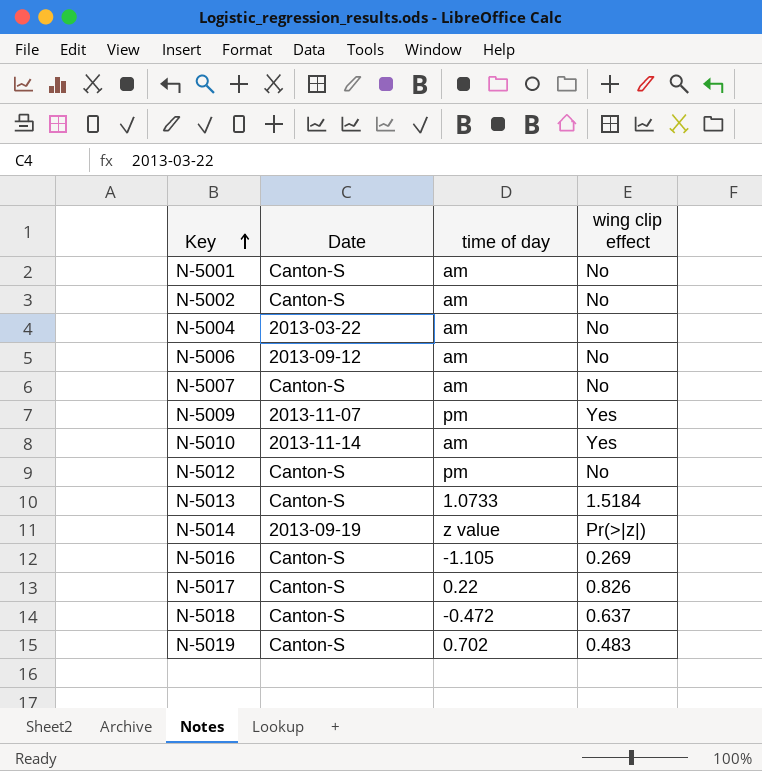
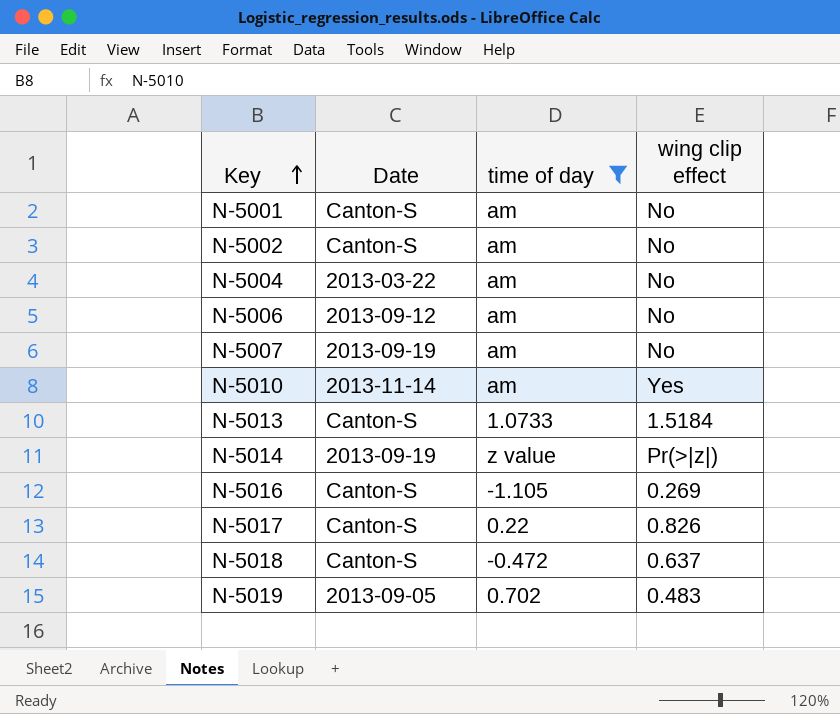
filter: none -> time of day != pm
N-5007 | Date: Canton-S -> 2013-09-19
N-5019 | Date: Canton-S -> 2013-09-05

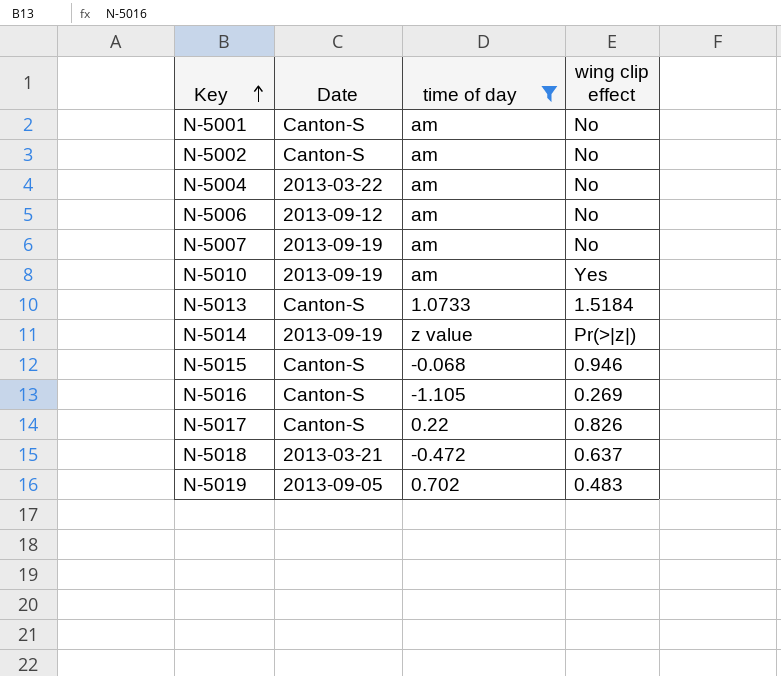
N-5010 | Date: 2013-11-14 -> 2013-09-19
row N-5015: none -> Canton-S | -0.068 | 0.946
N-5018 | Date: Canton-S -> 2013-03-21

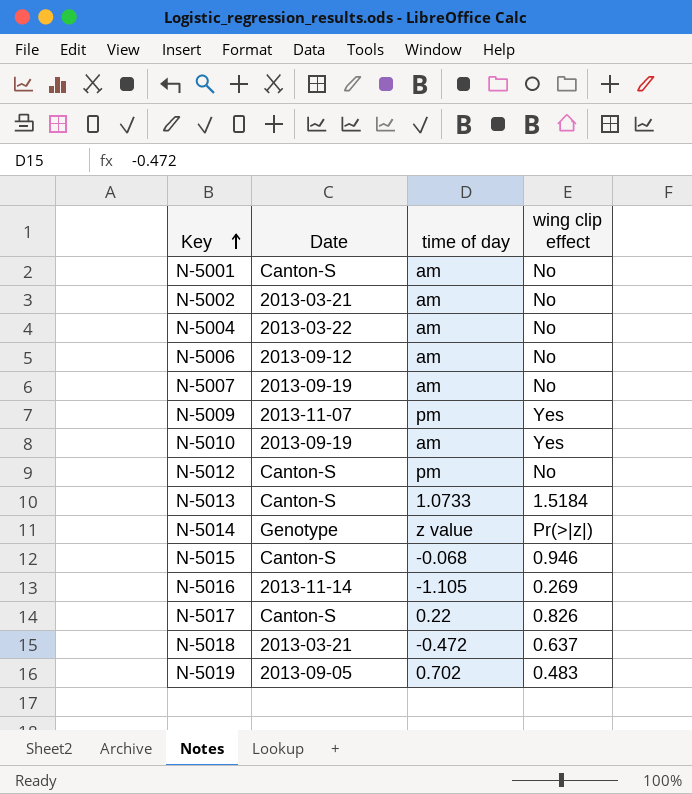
filter: time of day != pm -> none
N-5002 | Date: Canton-S -> 2013-03-21
N-5014 | Date: 2013-09-19 -> Genotype
N-5016 | Date: Canton-S -> 2013-11-14

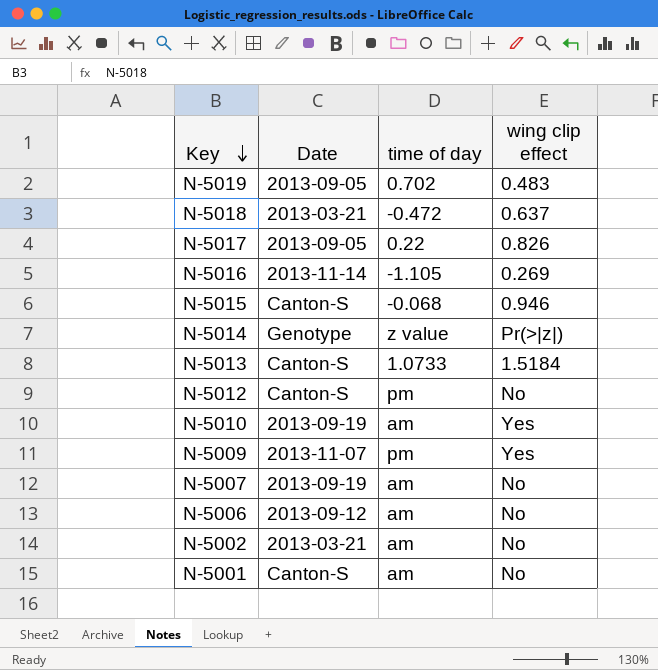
row order: Key ascending -> Key descending
row N-5004: 2013-03-22 | am | No -> none
N-5017 | Date: Canton-S -> 2013-09-05

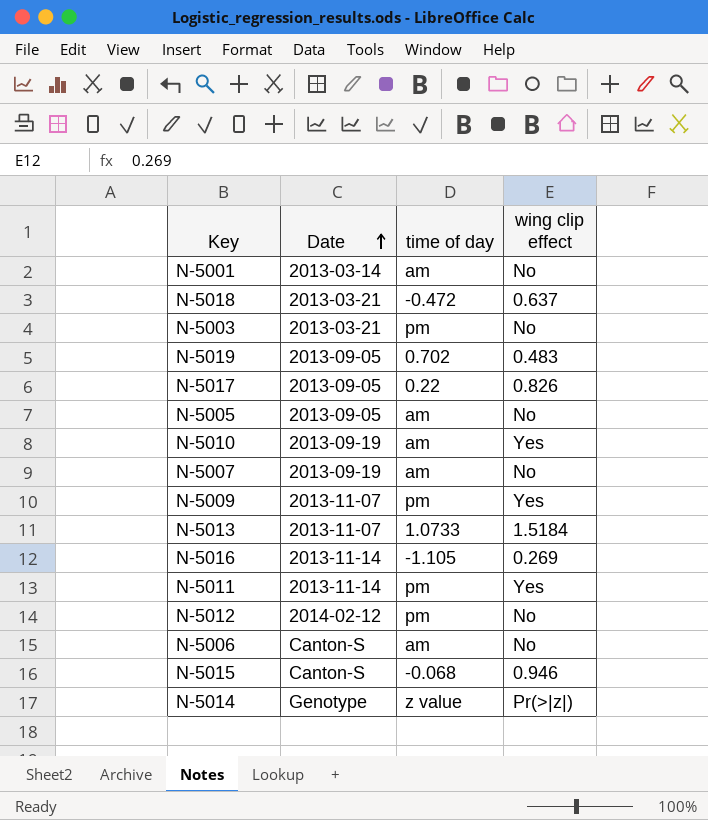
row order: Key descending -> Date ascending
row N-5002: 2013-03-21 | am | No -> none
N-5001 | Date: Canton-S -> 2013-03-14
row N-5003: none -> 2013-03-21 | pm | No
row N-5005: none -> 2013-09-05 | am | No
N-5013 | Date: Canton-S -> 2013-11-07
row N-5011: none -> 2013-11-14 | pm | Yes
N-5012 | Date: Canton-S -> 2014-02-12
N-5006 | Date: 2013-09-12 -> Canton-S

